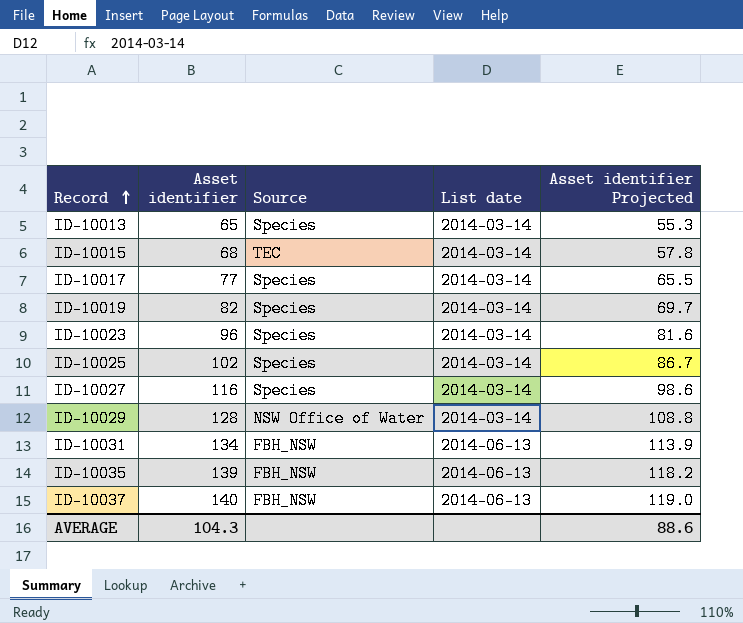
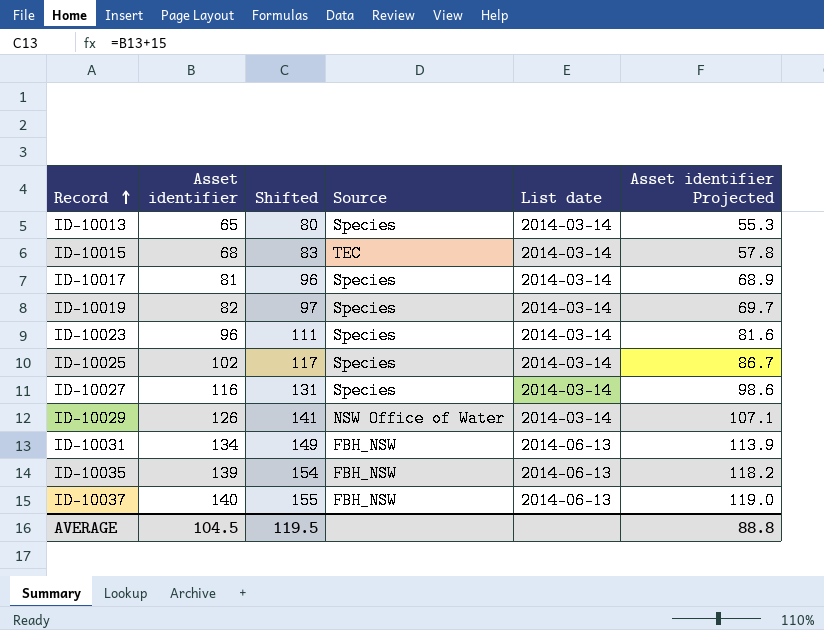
column Shifted | formula: none -> [Asset identifier] + 15
ID-10017 | Asset identifier: 77 -> 81
ID-10017 | Asset identifier Projected: 65.5 -> 68.9
ID-10029 | Asset identifier: 128 -> 126
ID-10029 | Asset identifier Projected: 108.8 -> 107.1
AVERAGE | Asset identifier: 104.3 -> 104.5
AVERAGE | Asset identifier Projected: 88.6 -> 88.8

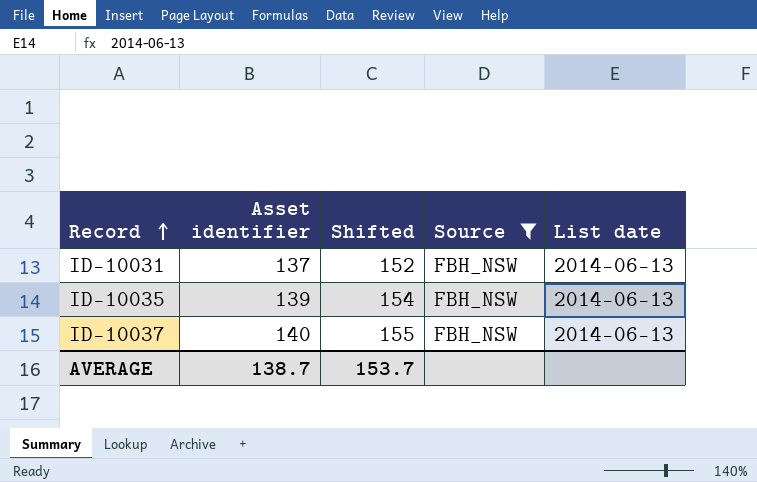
filter: none -> Source = FBH_NSW
column Asset identifier Projected | formula: [Asset identifier] * 0.85 -> none
ID-10031 | Asset identifier: 134 -> 137
ID-10031 | Shifted: 149 -> 152
AVERAGE | Asset identifier: 104.5 -> 138.7
AVERAGE | Shifted: 119.5 -> 153.7

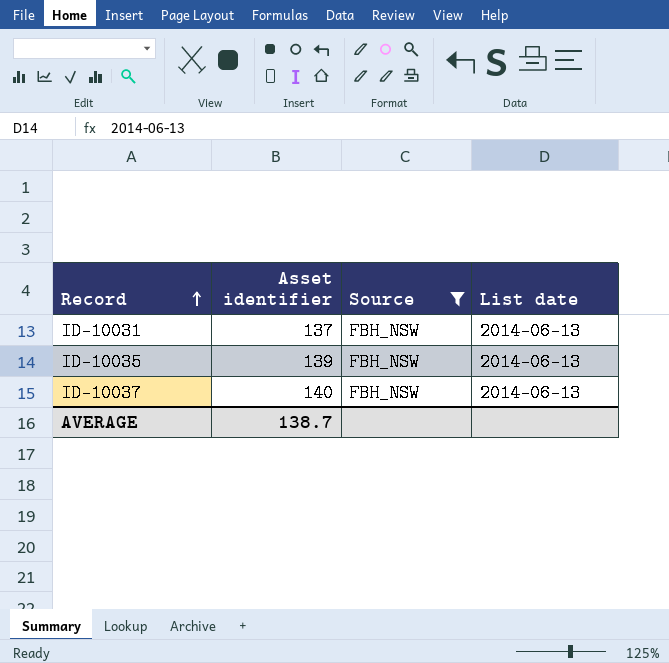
column Shifted | formula: [Asset identifier] + 15 -> none

